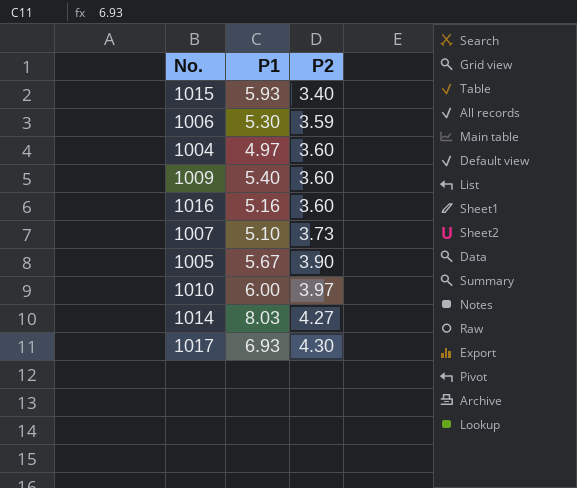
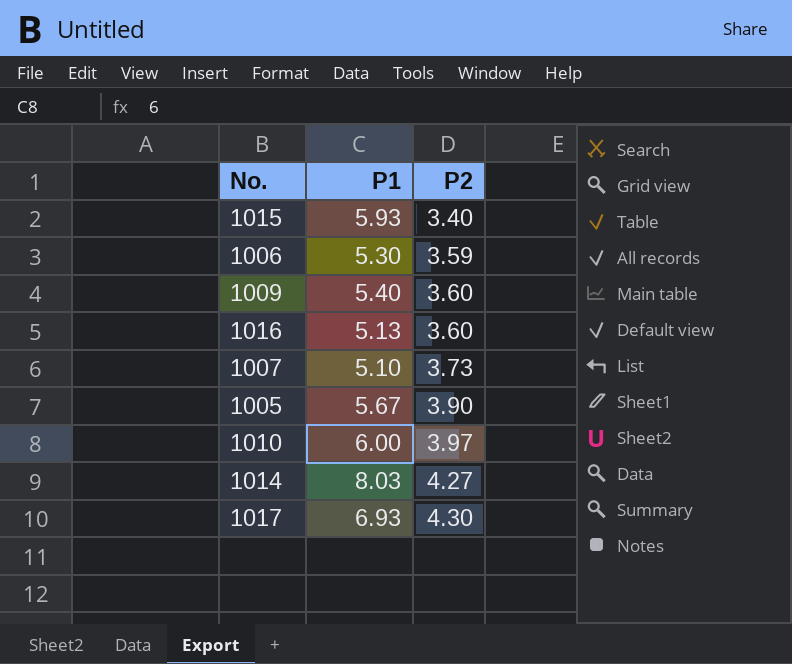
row 1004: 4.97 | 3.60 -> none
1016 | P1: 5.16 -> 5.13

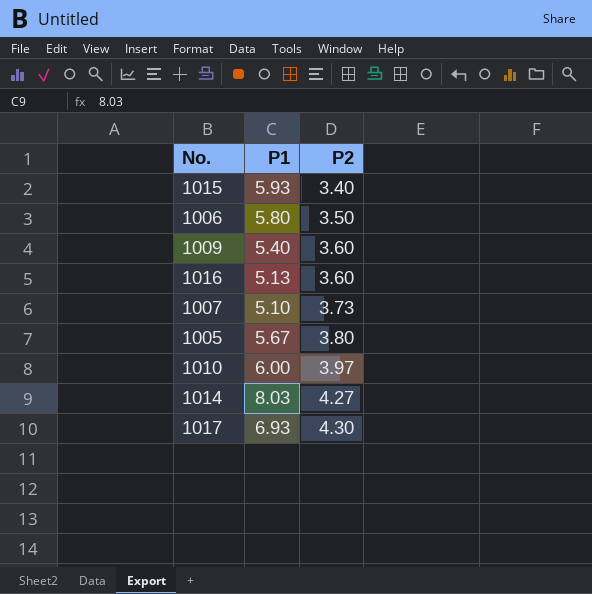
1006 | P1: 5.30 -> 5.80
1006 | P2: 3.59 -> 3.50
1005 | P2: 3.90 -> 3.80

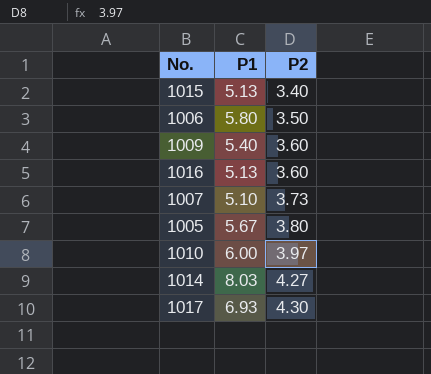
1015 | P1: 5.93 -> 5.13

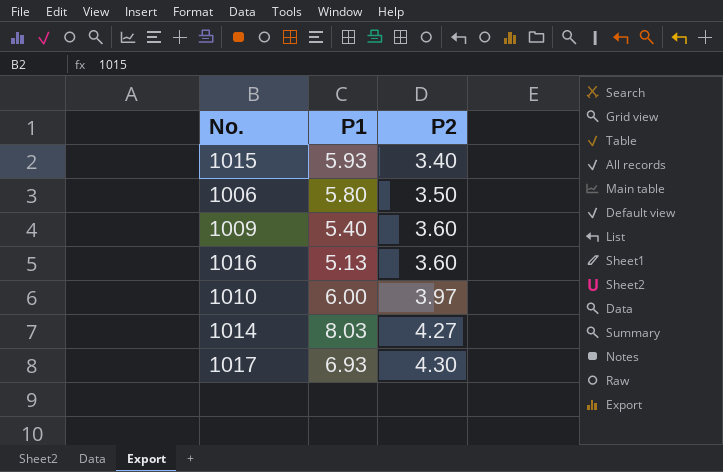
row 1007: 5.10 | 3.73 -> none
row 1005: 5.67 | 3.80 -> none
1015 | P1: 5.13 -> 5.93

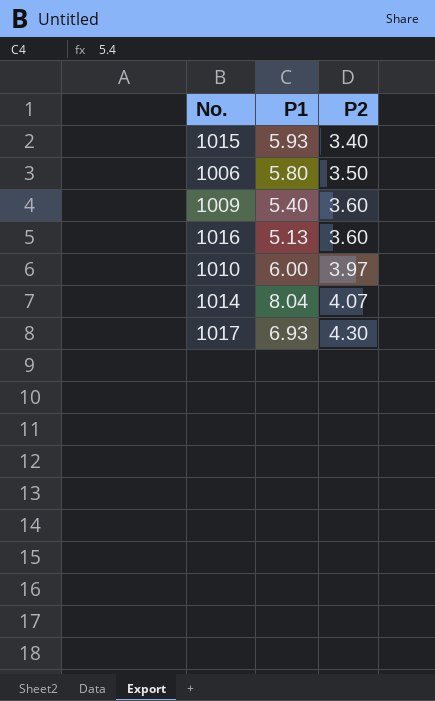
1014 | P1: 8.03 -> 8.04
1014 | P2: 4.27 -> 4.07

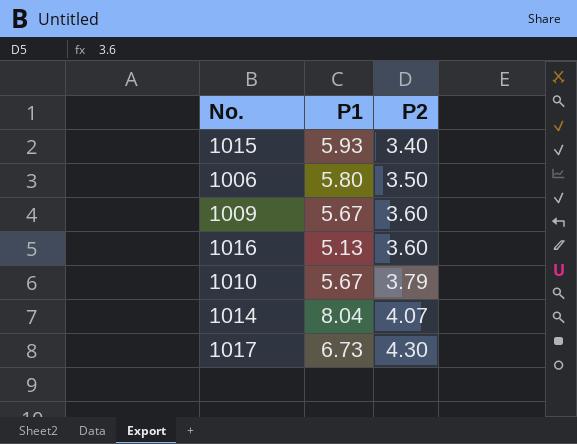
1009 | P1: 5.40 -> 5.67
1010 | P1: 6.00 -> 5.67
1010 | P2: 3.97 -> 3.79
1017 | P1: 6.93 -> 6.73

